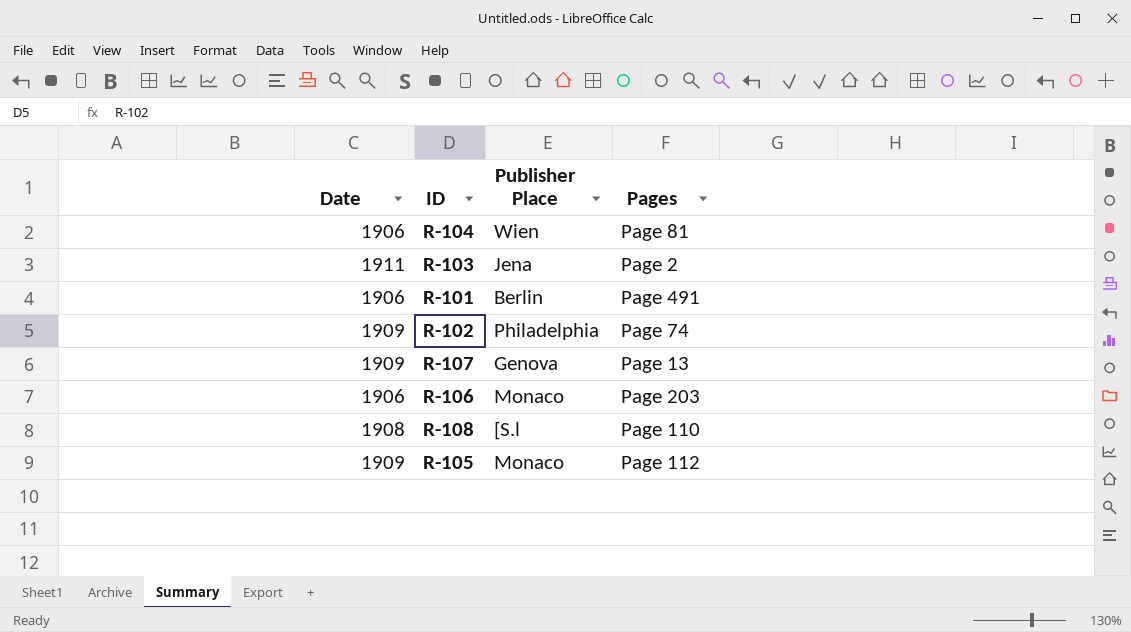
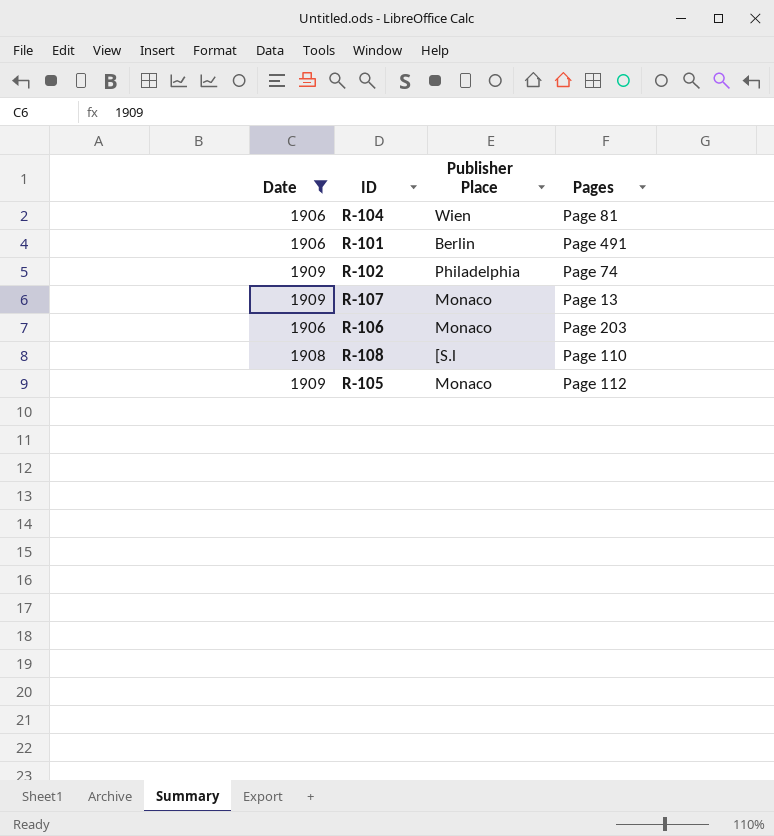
filter: none -> Date != 1911
R-107 | Publisher Place: Genova -> Monaco

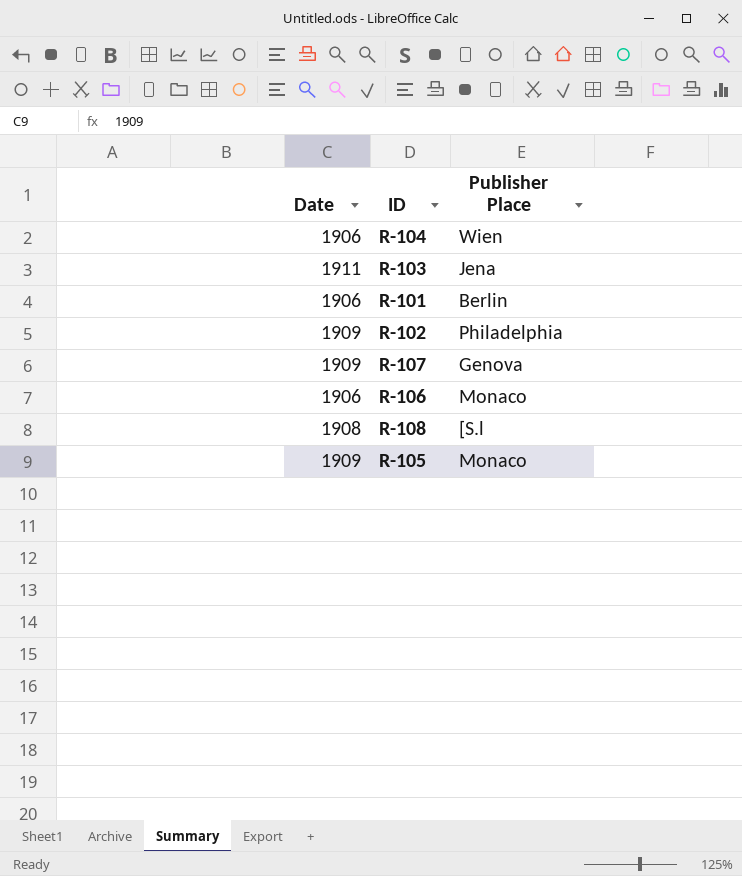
filter: Date != 1911 -> none
column Pages | position: 4 -> none
R-107 | Publisher Place: Monaco -> Genova

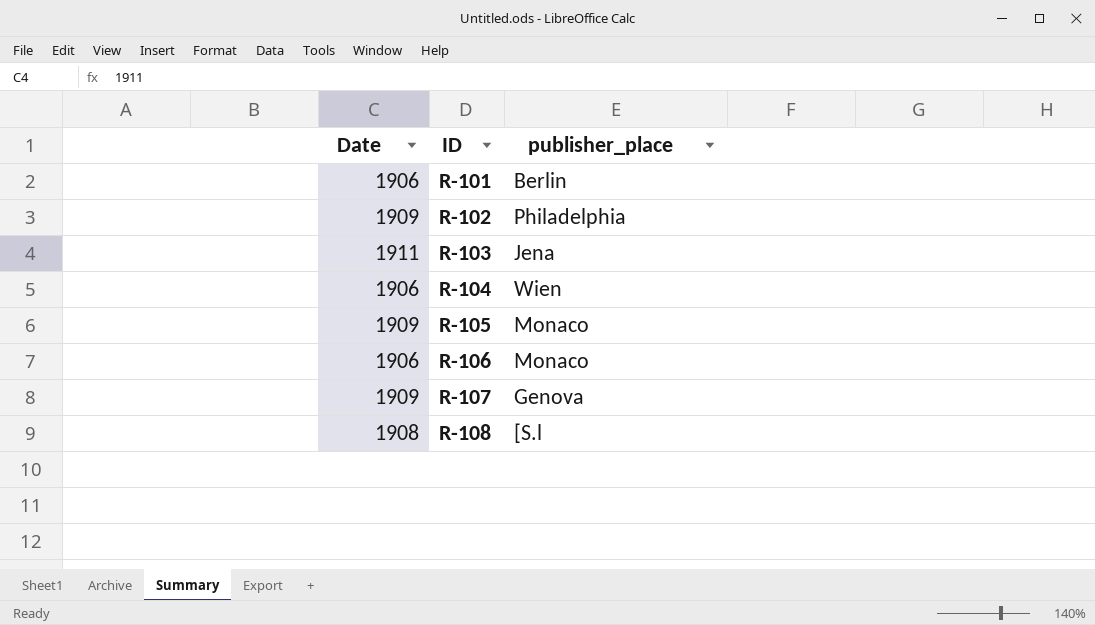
row order: none -> ID ascending
column name: Publisher Place -> publisher_place

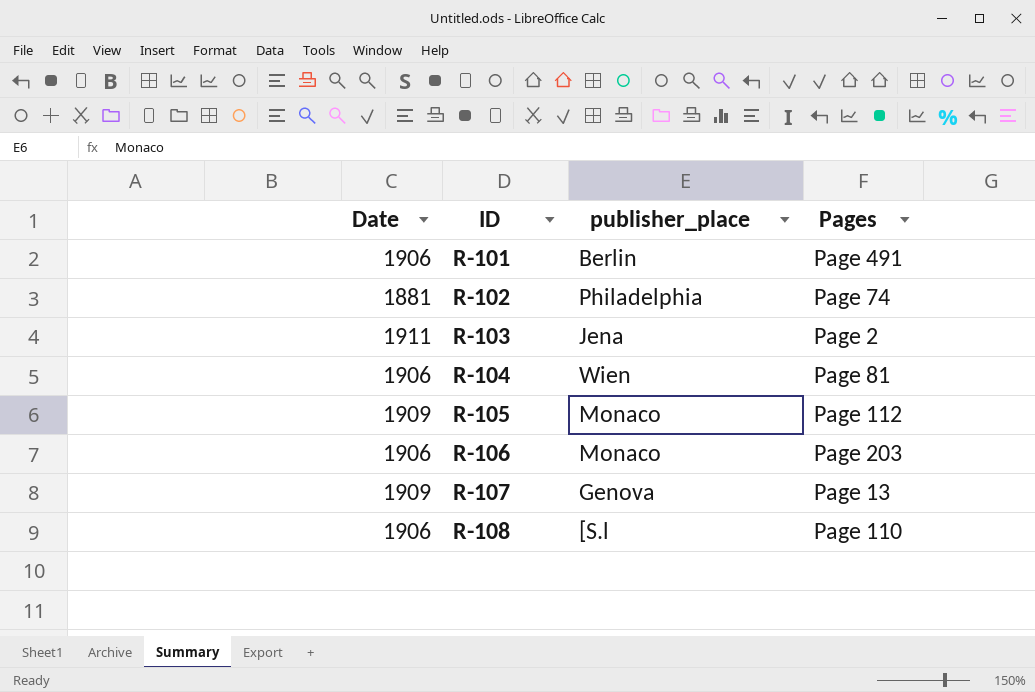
column Pages | position: none -> 4
R-102 | Date: 1909 -> 1881
R-108 | Date: 1908 -> 1906

